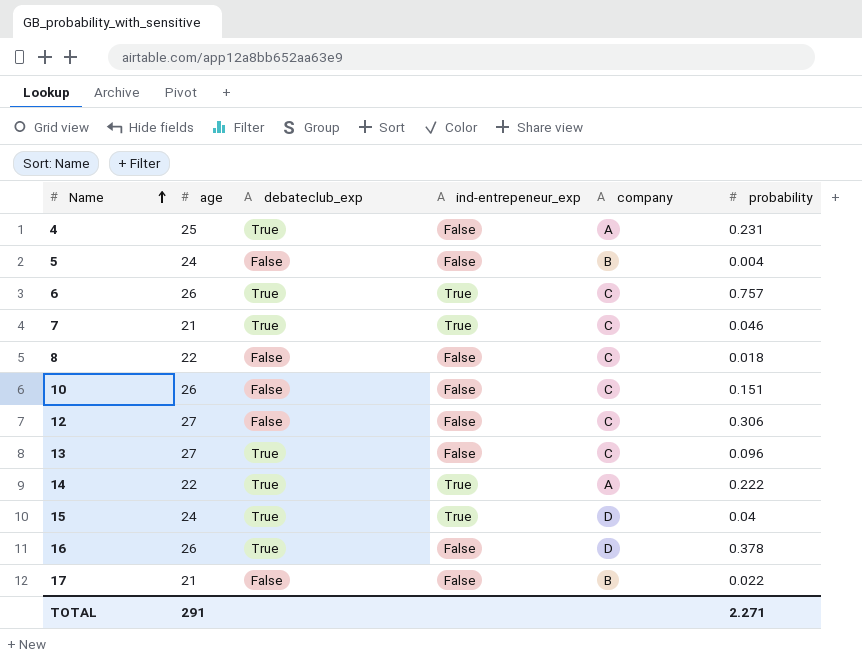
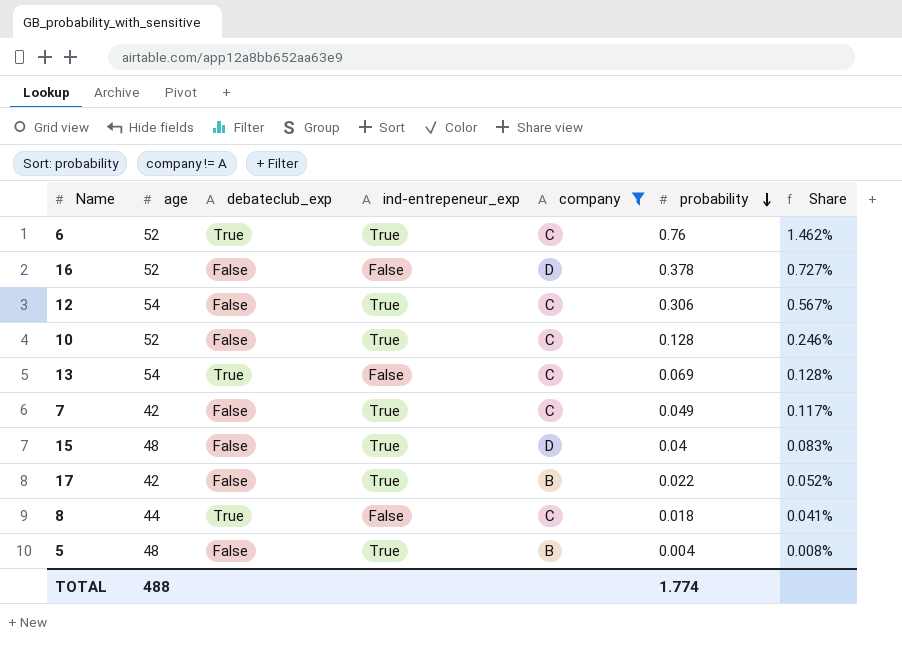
filter: none -> company != A
row order: Name ascending -> probability descending
column Share | formula: none -> [probability] / [age]
6 | age: 26 -> 52
6 | probability: 0.757 -> 0.76
16 | age: 26 -> 52
16 | debateclub_exp: True -> False
12 | age: 27 -> 54
12 | ind-entrepeneur_exp: False -> True
10 | age: 26 -> 52
10 | ind-entrepeneur_exp: False -> True
10 | probability: 0.151 -> 0.128
13 | age: 27 -> 54
13 | probability: 0.096 -> 0.069
7 | age: 21 -> 42
7 | debateclub_exp: True -> False
7 | probability: 0.046 -> 0.049
15 | age: 24 -> 48
15 | debateclub_exp: True -> False
17 | age: 21 -> 42
17 | ind-entrepeneur_exp: False -> True
8 | age: 22 -> 44
8 | debateclub_exp: False -> True
5 | age: 24 -> 48
5 | ind-entrepeneur_exp: False -> True
TOTAL | age: 291 -> 488
TOTAL | probability: 2.271 -> 1.774

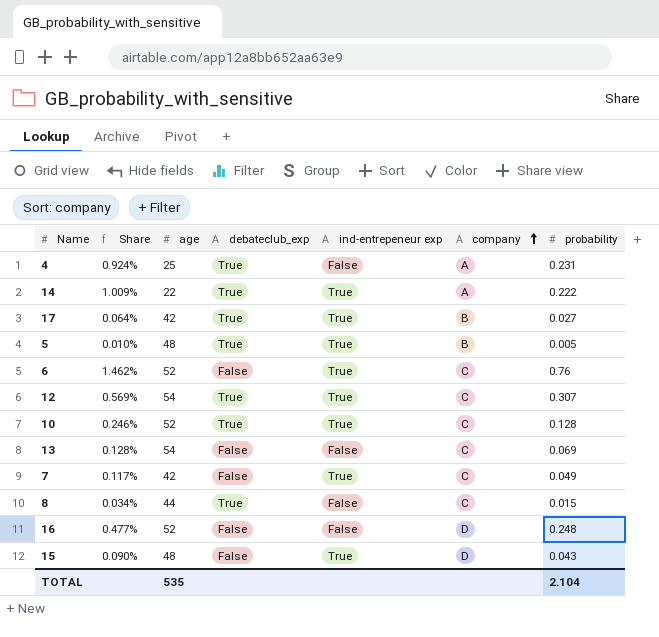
filter: company != A -> none
row order: probability descending -> company ascending
column Share | position: 7 -> 2
column name: ind-entrepeneur_exp -> ind-entrepeneur exp
17 | Share: 0.052% -> 0.064%
17 | debateclub_exp: False -> True
17 | probability: 0.022 -> 0.027
5 | Share: 0.008% -> 0.010%
5 | debateclub_exp: False -> True
5 | probability: 0.004 -> 0.005
6 | debateclub_exp: True -> False
12 | Share: 0.567% -> 0.569%
12 | debateclub_exp: False -> True
12 | probability: 0.306 -> 0.307
10 | debateclub_exp: False -> True
13 | debateclub_exp: True -> False
8 | Share: 0.041% -> 0.034%
8 | probability: 0.018 -> 0.015
16 | Share: 0.727% -> 0.477%
16 | probability: 0.378 -> 0.248
15 | Share: 0.083% -> 0.090%
15 | probability: 0.04 -> 0.043
TOTAL | age: 488 -> 535
TOTAL | probability: 1.774 -> 2.104

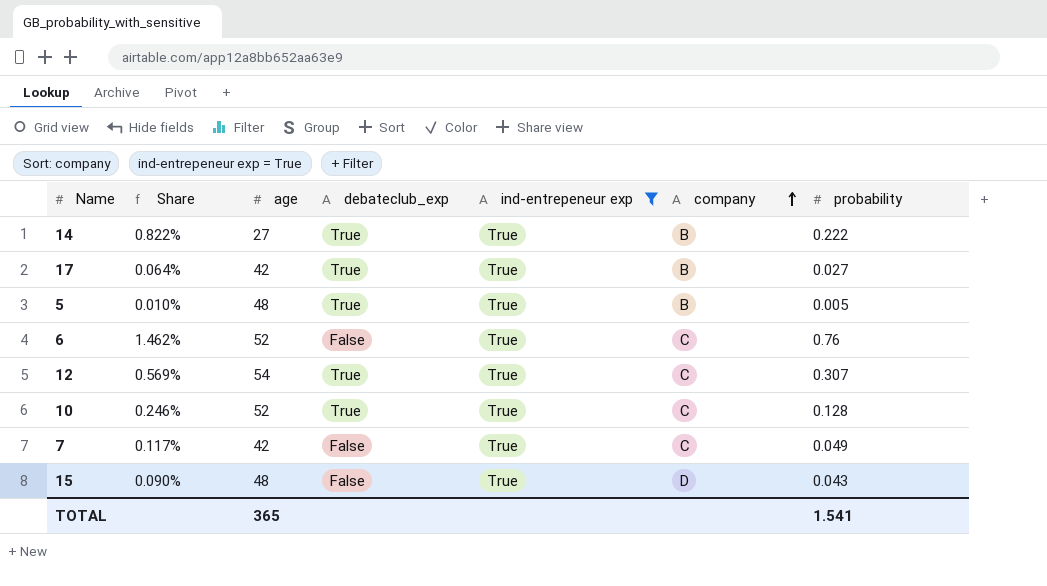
filter: none -> ind-entrepeneur exp = True
14 | Share: 1.009% -> 0.822%
14 | age: 22 -> 27
14 | company: A -> B
TOTAL | age: 535 -> 365
TOTAL | probability: 2.104 -> 1.541

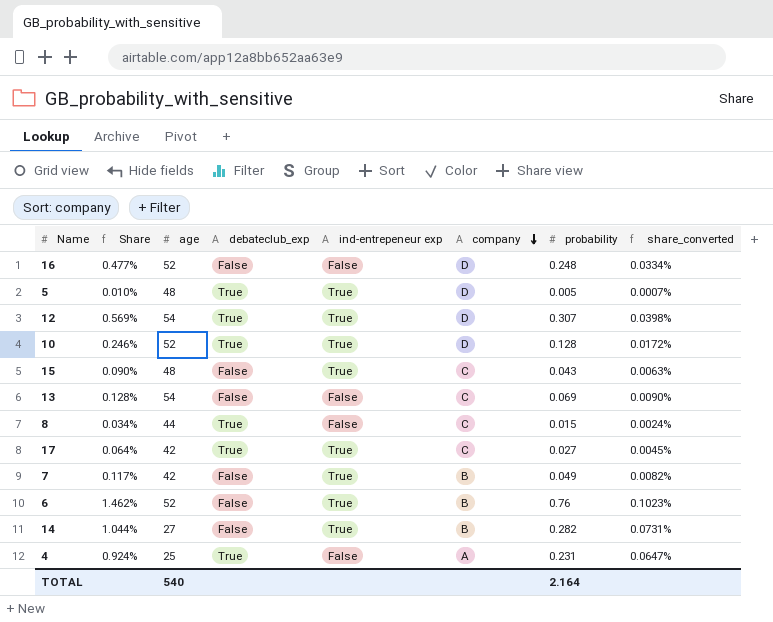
filter: ind-entrepeneur exp = True -> none
row order: company ascending -> company descending
column share_converted | formula: none -> [Share] * 0.07
5 | company: B -> D
12 | company: C -> D
10 | company: C -> D
15 | company: D -> C
17 | company: B -> C
7 | company: C -> B
6 | company: C -> B
14 | Share: 0.822% -> 1.044%
14 | debateclub_exp: True -> False
14 | probability: 0.222 -> 0.282
TOTAL | age: 365 -> 540
TOTAL | probability: 1.541 -> 2.164

